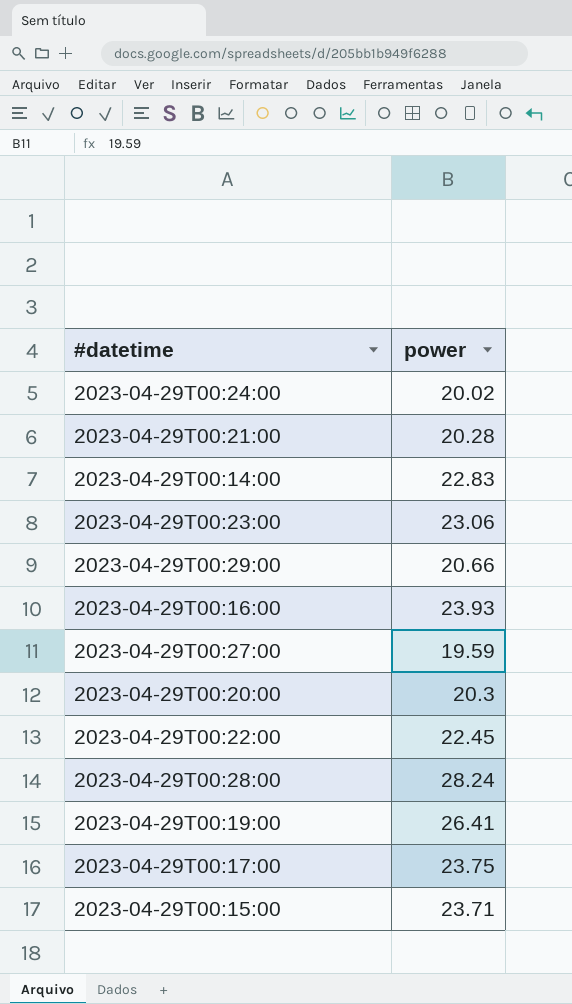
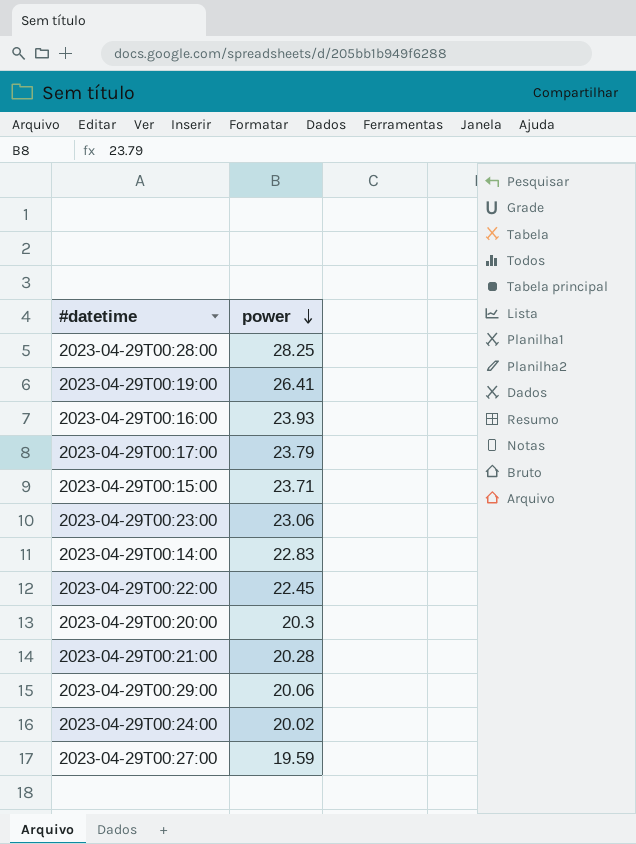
row order: none -> power descending
2023-04-29T00:28:00 | power: 28.24 -> 28.25
2023-04-29T00:17:00 | power: 23.75 -> 23.79
2023-04-29T00:29:00 | power: 20.66 -> 20.06

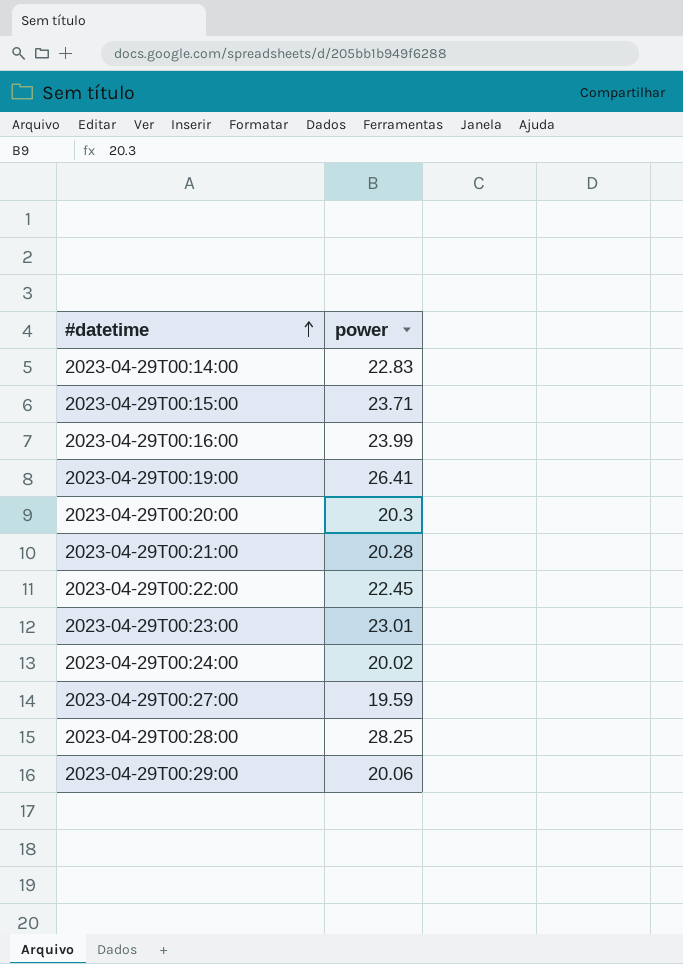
row order: power descending -> #datetime ascending
row 2023-04-29T00:17:00: 23.79 -> none
2023-04-29T00:16:00 | power: 23.93 -> 23.99
2023-04-29T00:23:00 | power: 23.06 -> 23.01

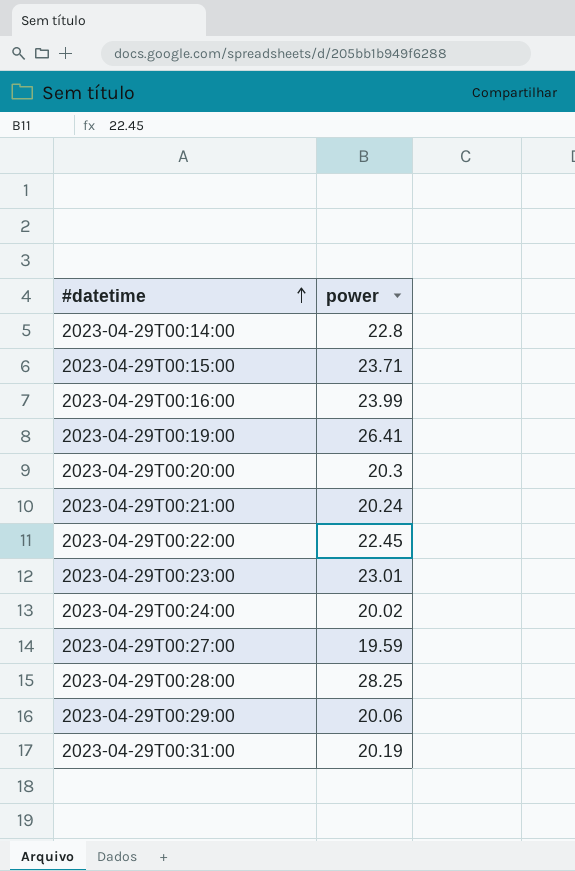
2023-04-29T00:14:00 | power: 22.83 -> 22.8
2023-04-29T00:21:00 | power: 20.28 -> 20.24
row 2023-04-29T00:31:00: none -> 20.19

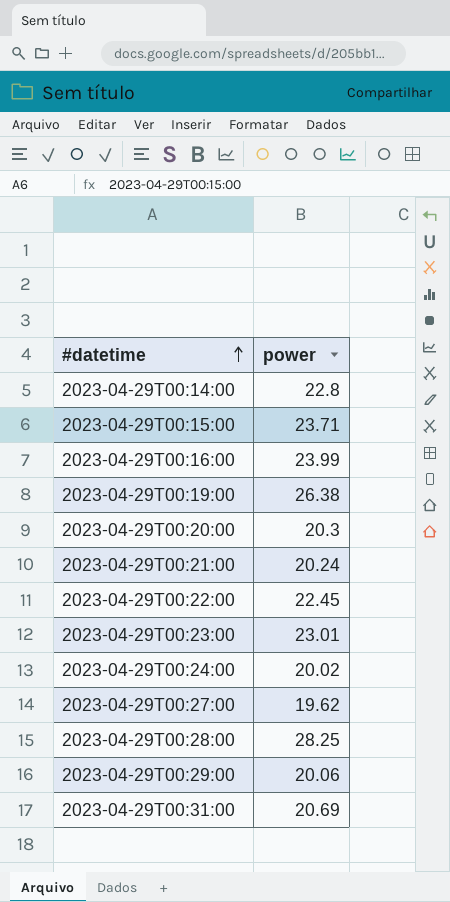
2023-04-29T00:19:00 | power: 26.41 -> 26.38
2023-04-29T00:27:00 | power: 19.59 -> 19.62
2023-04-29T00:31:00 | power: 20.19 -> 20.69

